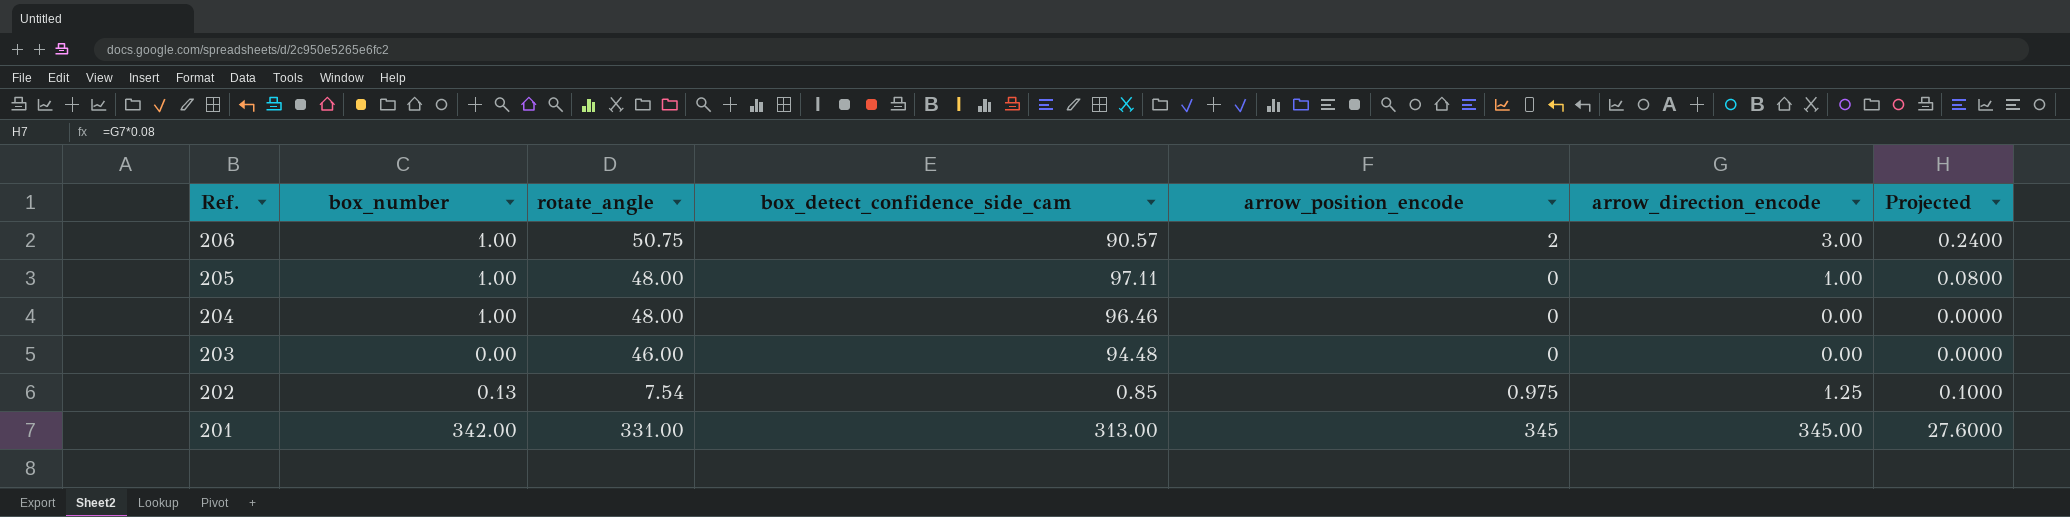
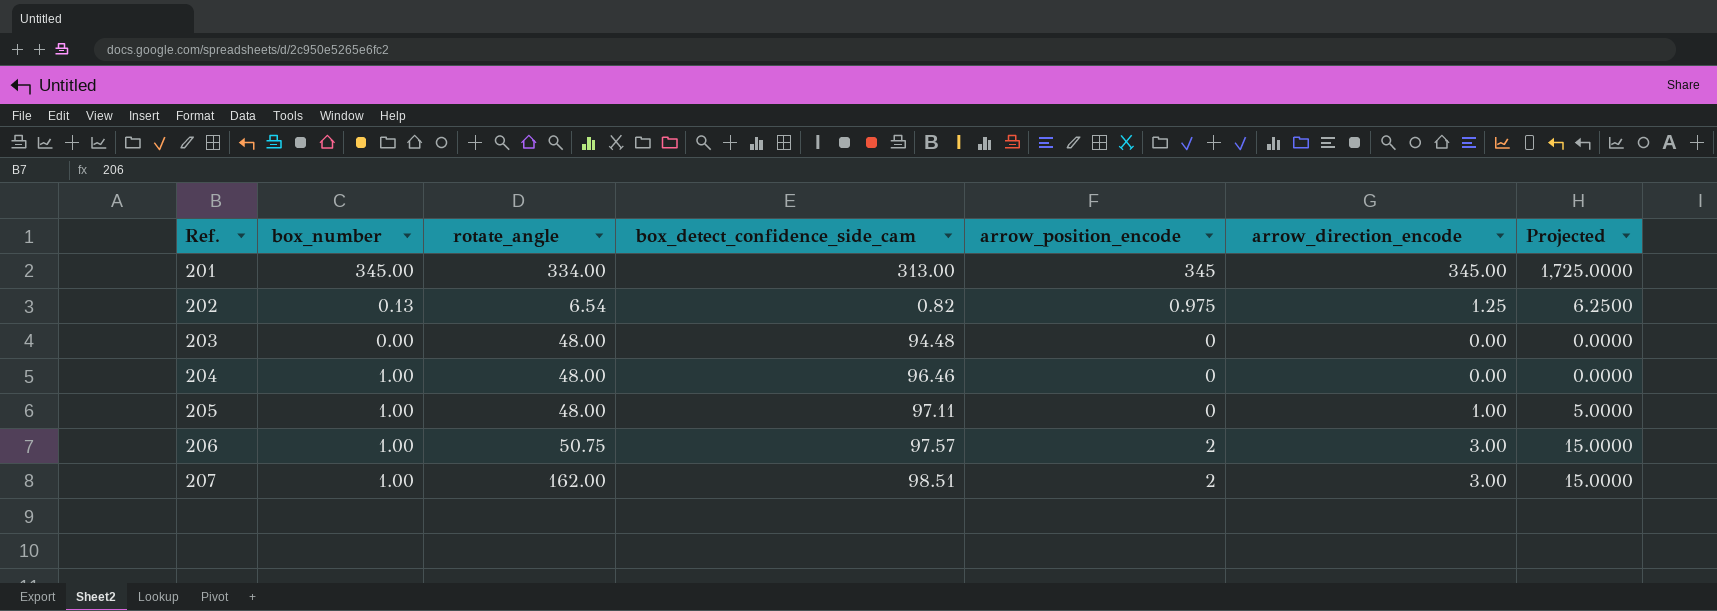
row order: Ref. descending -> Ref. ascending
column Projected | formula: [arrow_direction_encode] * 0.08 -> [arrow_direction_encode] * 5
201 | box_number: 342.00 -> 345.00
201 | rotate_angle: 331.00 -> 334.00
202 | rotate_angle: 7.54 -> 6.54
202 | box_detect_confidence_side_cam: 0.85 -> 0.82
203 | rotate_angle: 46.00 -> 48.00
206 | box_detect_confidence_side_cam: 90.57 -> 97.57
row 207: none -> 1.00 | 162.00 | 98.51 | 2 | 3.00 | 15.0000

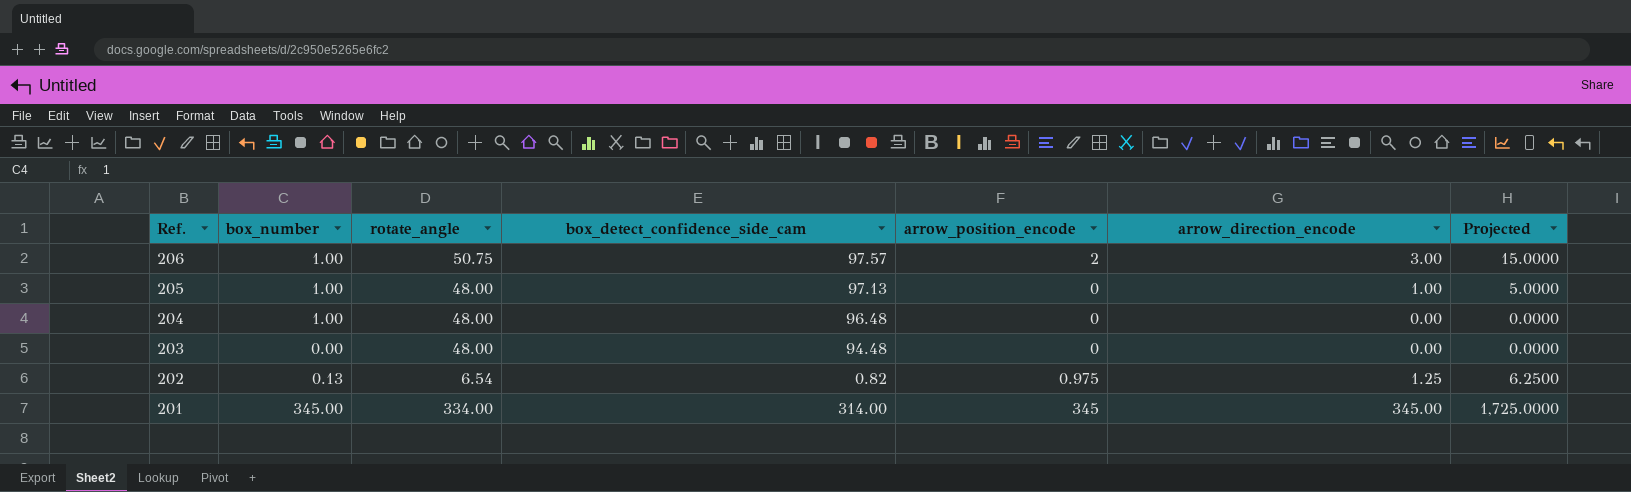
row order: Ref. ascending -> Ref. descending
row 207: 1.00 | 162.00 | 98.51 | 2 | 3.00 | 15.0000 -> none
205 | box_detect_confidence_side_cam: 97.11 -> 97.13
204 | box_detect_confidence_side_cam: 96.46 -> 96.48
201 | box_detect_confidence_side_cam: 313.00 -> 314.00

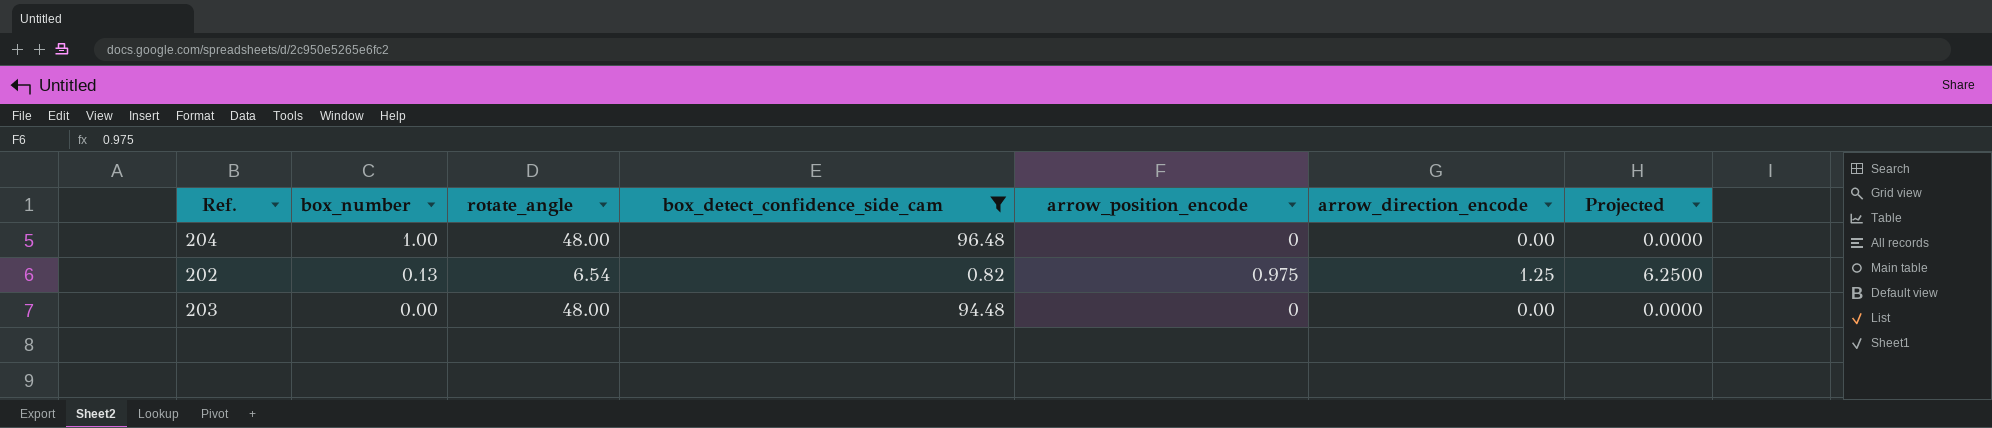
filter: none -> box_detect_confidence_side_cam <= 96.48
row order: Ref. descending -> box_number descending

